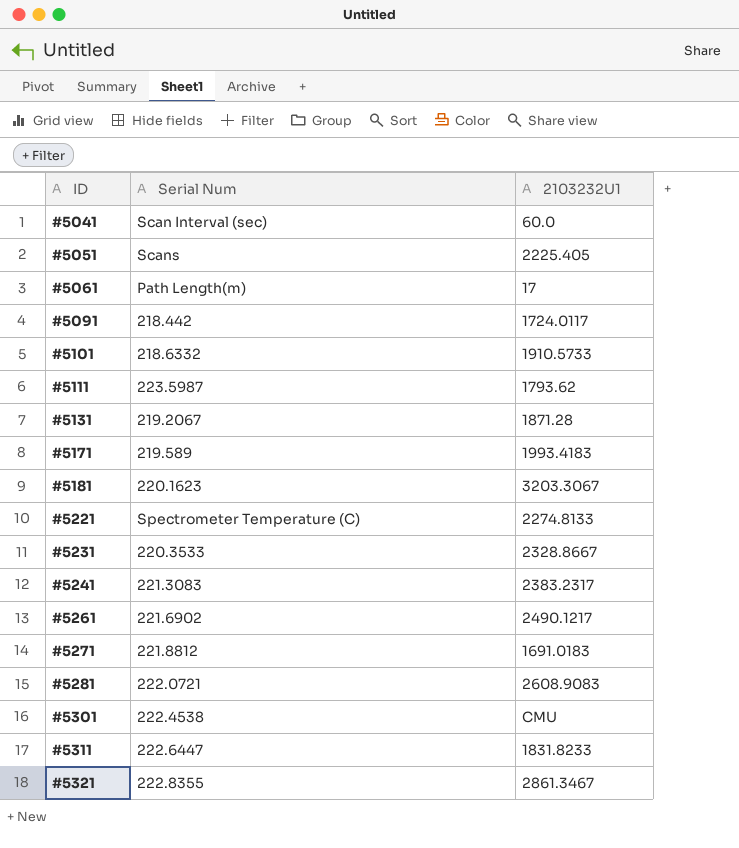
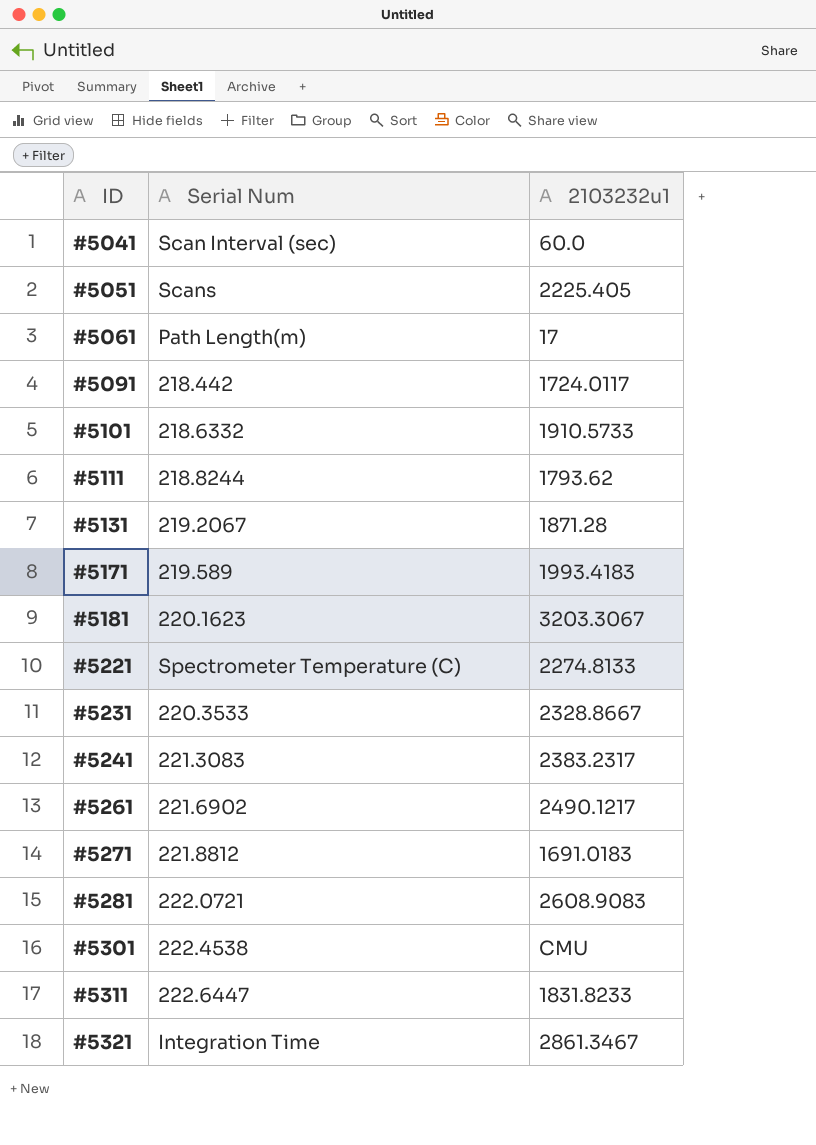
column name: 2103232U1 -> 2103232u1
#5111 | Serial Num: 223.5987 -> 218.8244
#5321 | Serial Num: 222.8355 -> Integration Time

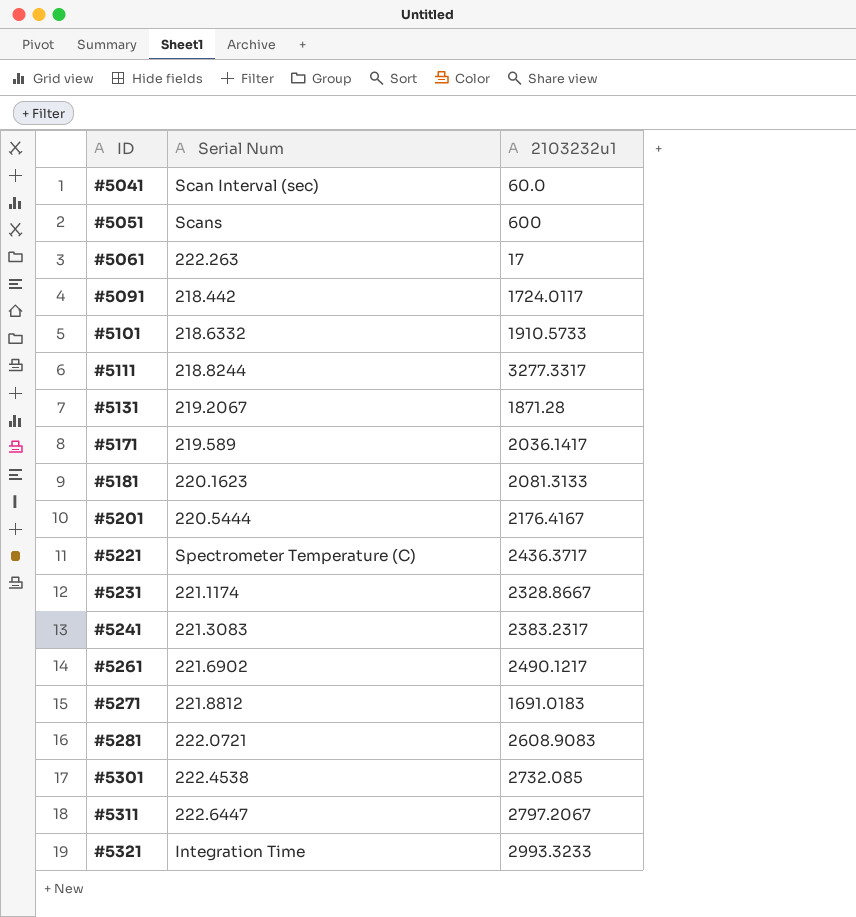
#5051 | 2103232u1: 2225.405 -> 600
#5061 | Serial Num: Path Length(m) -> 222.263
#5111 | 2103232u1: 1793.62 -> 3277.3317
#5171 | 2103232u1: 1993.4183 -> 2036.1417
#5181 | 2103232u1: 3203.3067 -> 2081.3133
row #5201: none -> 220.5444 | 2176.4167
#5221 | 2103232u1: 2274.8133 -> 2436.3717
#5231 | Serial Num: 220.3533 -> 221.1174
#5301 | 2103232u1: CMU -> 2732.085
#5311 | 2103232u1: 1831.8233 -> 2797.2067
#5321 | 2103232u1: 2861.3467 -> 2993.3233

